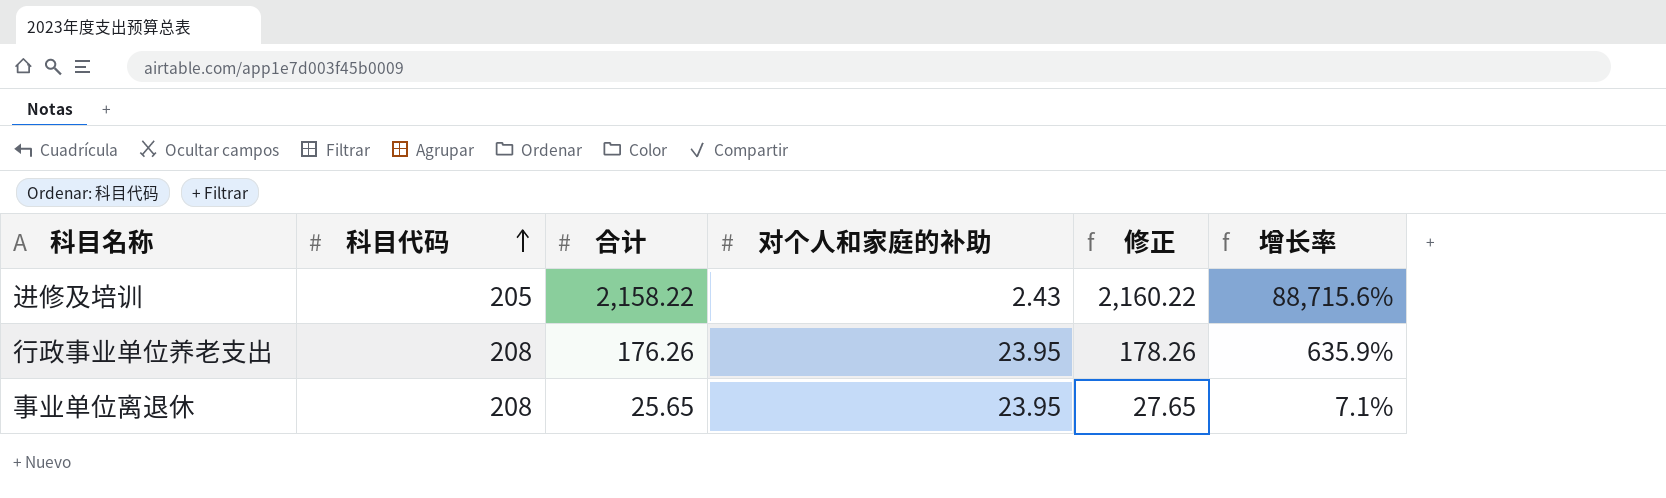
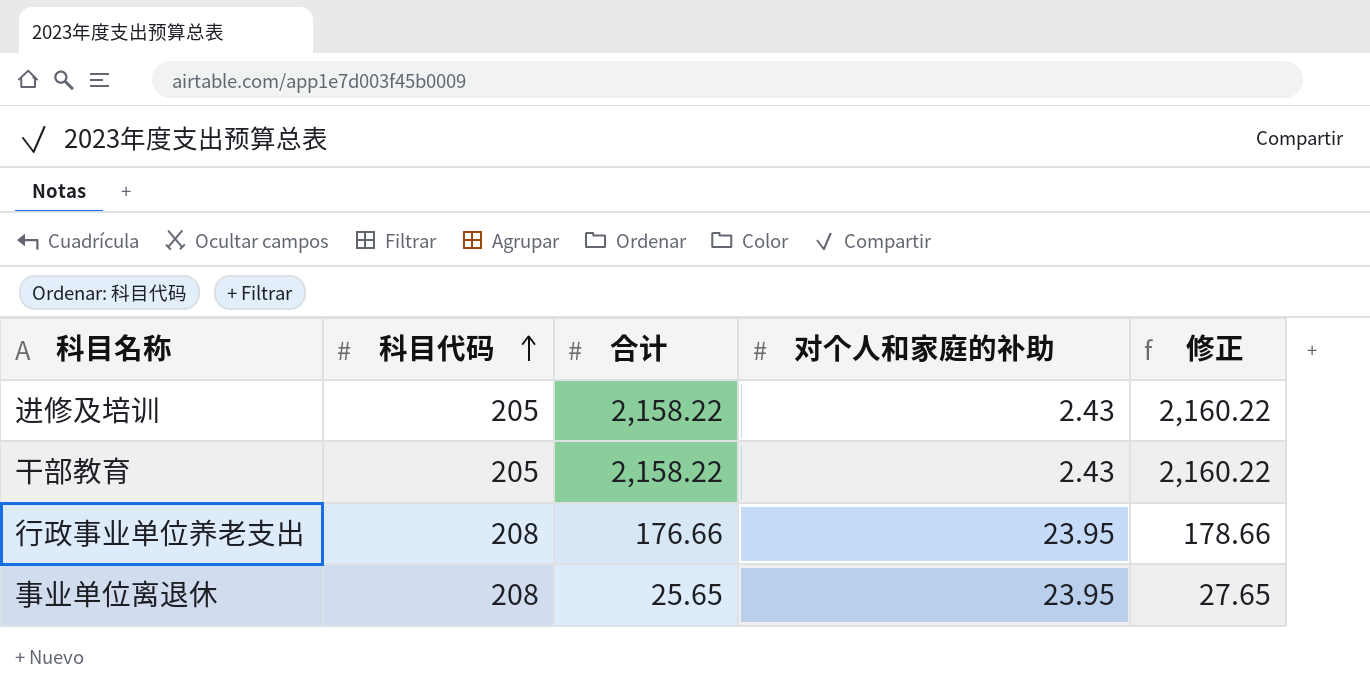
column 增长率 | formula: ([合计] - [对个人和家庭的补助]) / [对个人和家庭的补助] -> none
row 干部教育: none -> 205 | 2,158.22 | 2.43 | 2,160.22
行政事业单位养老支出 | 合计: 176.26 -> 176.66
行政事业单位养老支出 | 修正: 178.26 -> 178.66

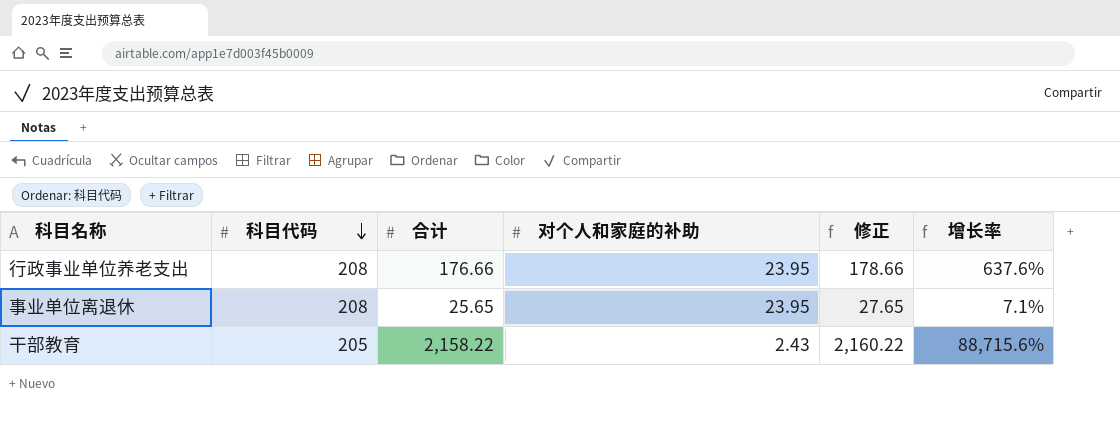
row order: 科目代码 ascending -> 科目代码 descending
column 增长率 | formula: none -> ([合计] - [对个人和家庭的补助]) / [对个人和家庭的补助]
row 进修及培训: 205 | 2,158.22 | 2.43 | 2,160.22 -> none

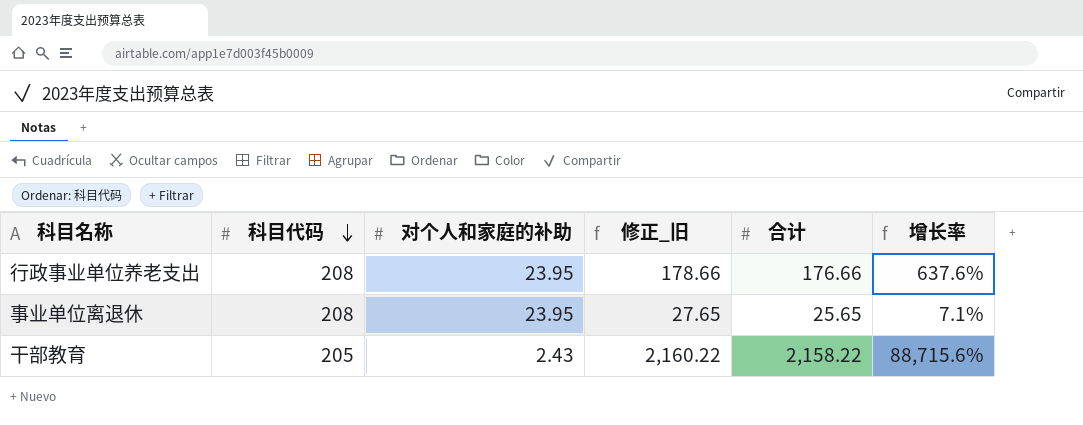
column name: 修正 -> 修正_旧
column 合计 | position: 3 -> 5

